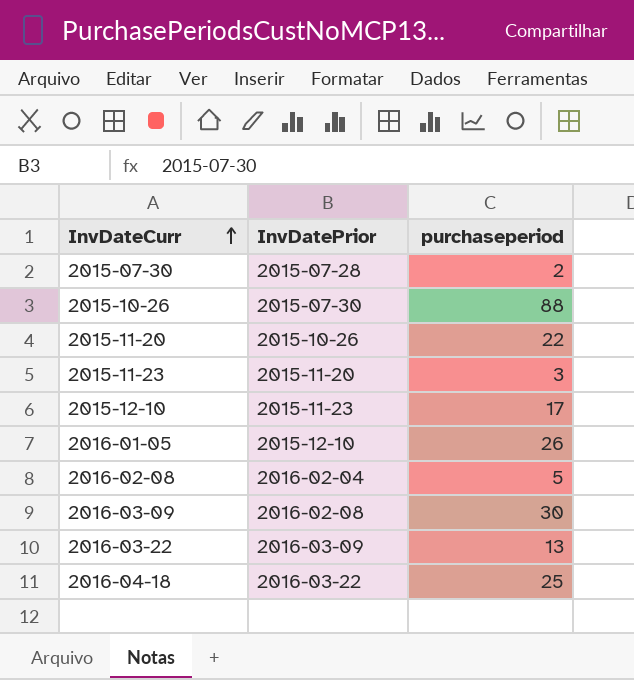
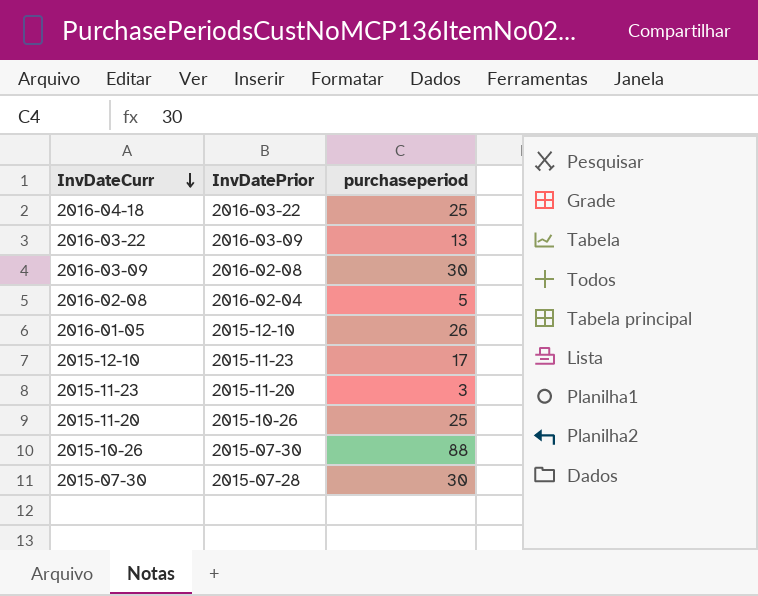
row order: InvDateCurr ascending -> InvDateCurr descending
2015-11-20 | purchaseperiod: 22 -> 25
2015-07-30 | purchaseperiod: 2 -> 30

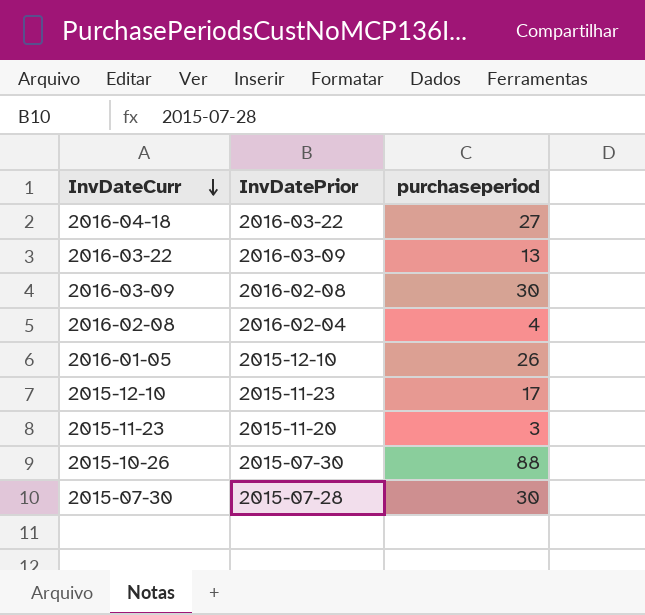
row 2015-11-20: 2015-10-26 | 25 -> none
2016-04-18 | purchaseperiod: 25 -> 27
2016-02-08 | purchaseperiod: 5 -> 4

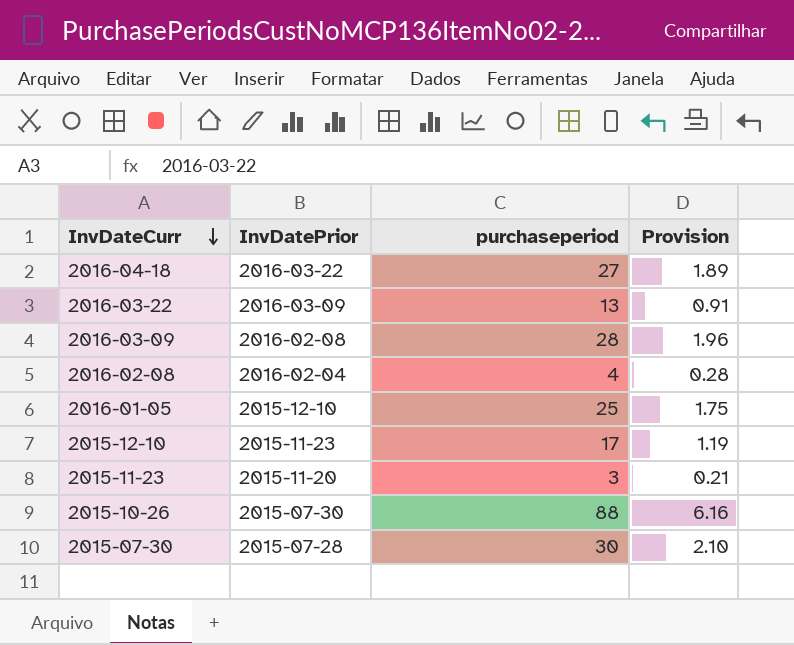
column Provision | formula: none -> [purchaseperiod] * 0.07
2016-03-09 | purchaseperiod: 30 -> 28
2016-01-05 | purchaseperiod: 26 -> 25

